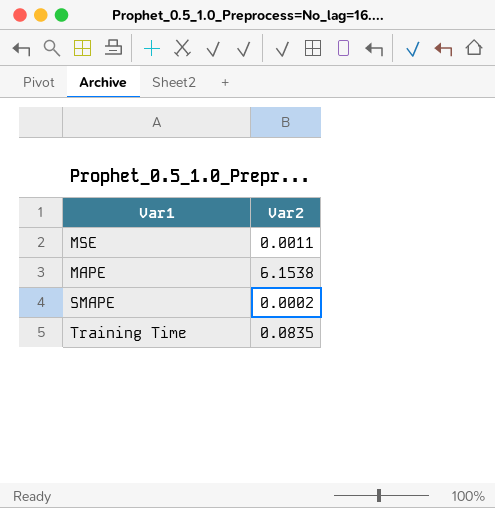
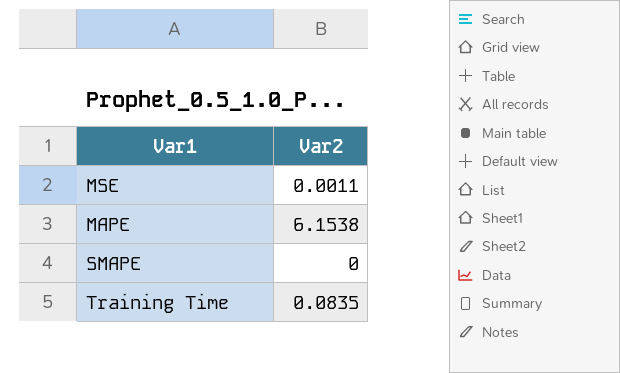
SMAPE | Var2: 0.0002 -> 0

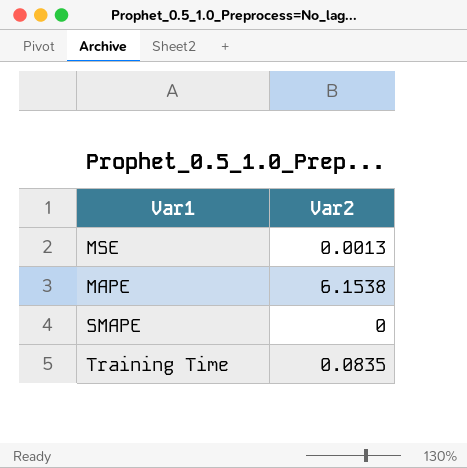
MSE | Var2: 0.0011 -> 0.0013

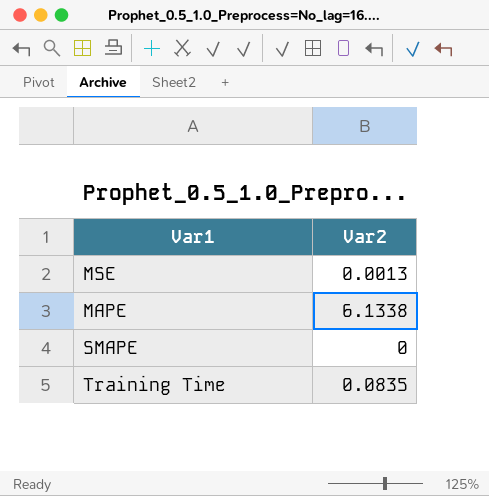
MAPE | Var2: 6.1538 -> 6.1338

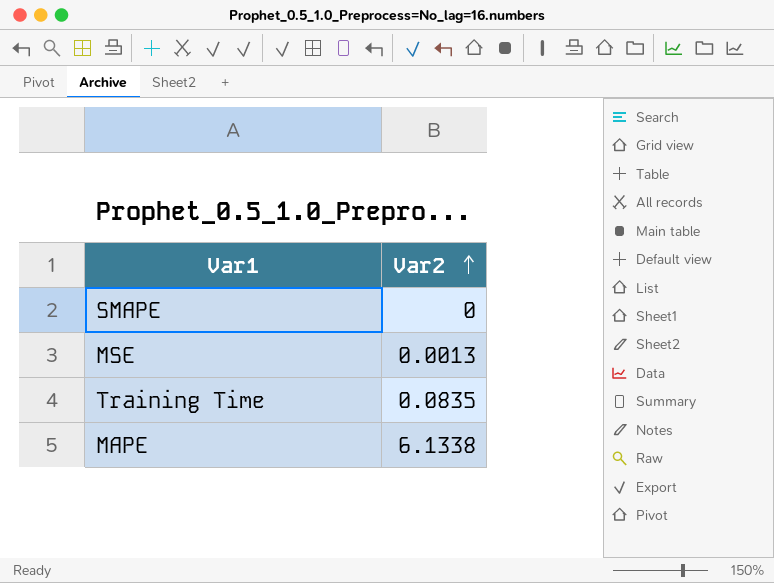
row order: none -> Var2 ascending

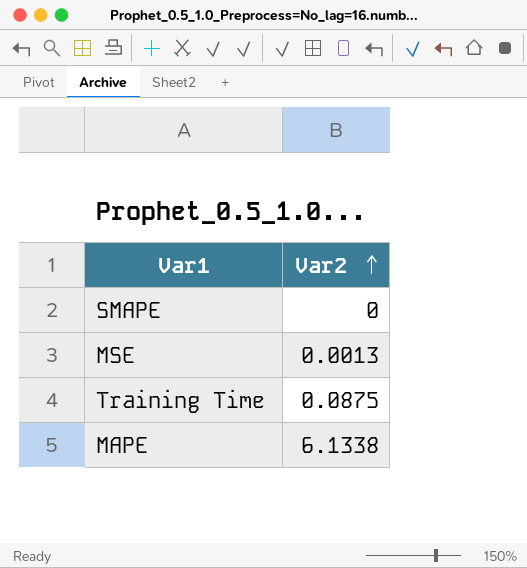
Training Time | Var2: 0.0835 -> 0.0875

